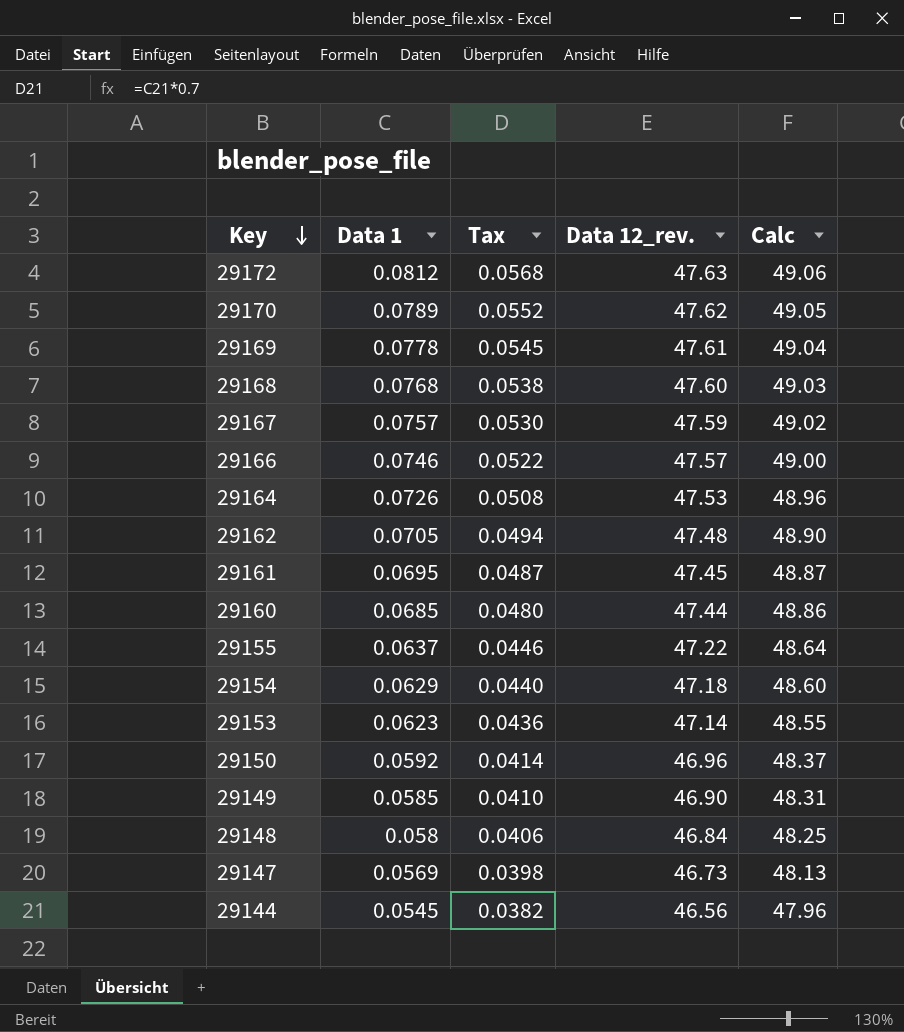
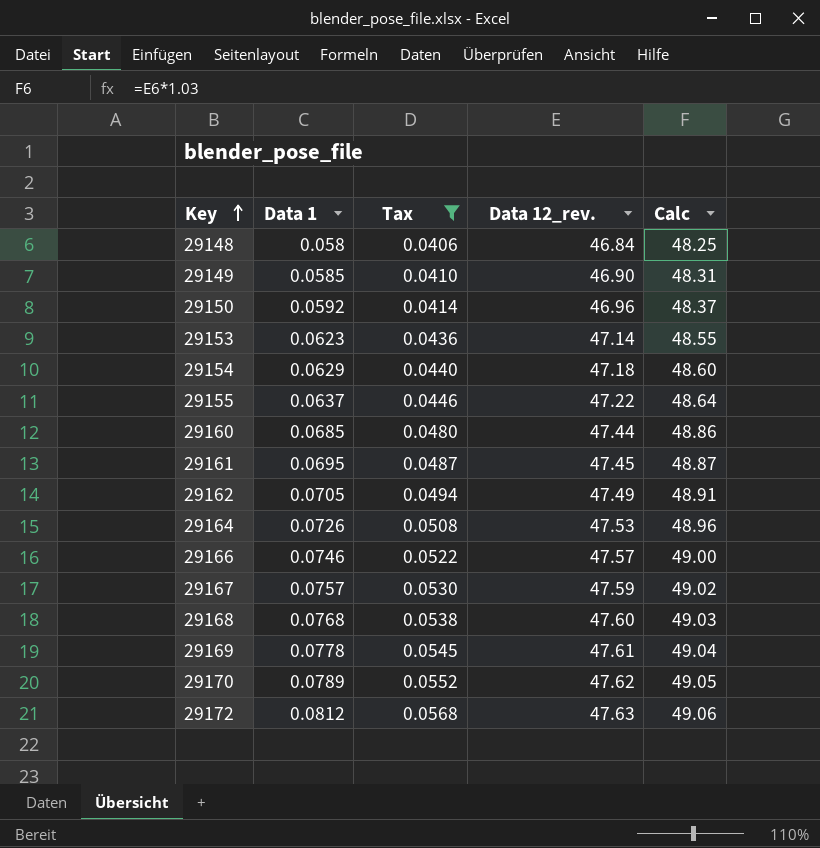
filter: none -> Tax >= 0.0406
row order: Key descending -> Key ascending
29162 | Data 12_rev.: 47.48 -> 47.49
29162 | Calc: 48.90 -> 48.91

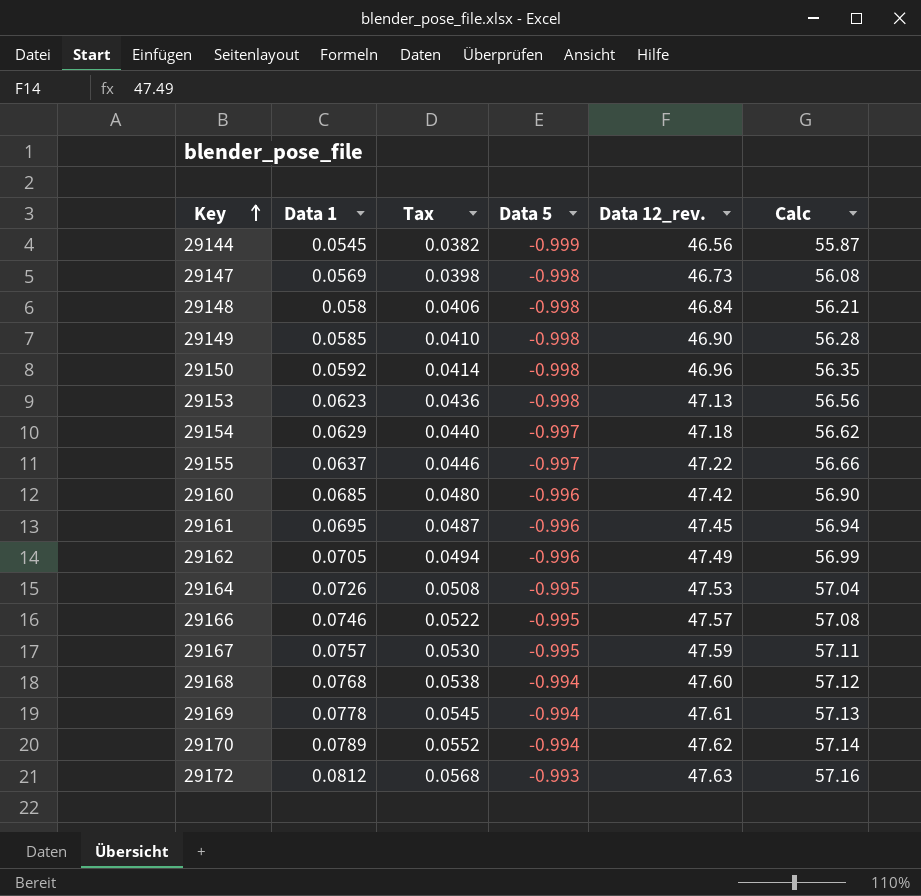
filter: Tax >= 0.0406 -> none
column Data 5 | position: none -> 4
column Calc | formula: [Data 12_rev.] * 1.03 -> [Data 12_rev.] * 1.2
29153 | Data 12_rev.: 47.14 -> 47.13
29160 | Data 12_rev.: 47.44 -> 47.42

